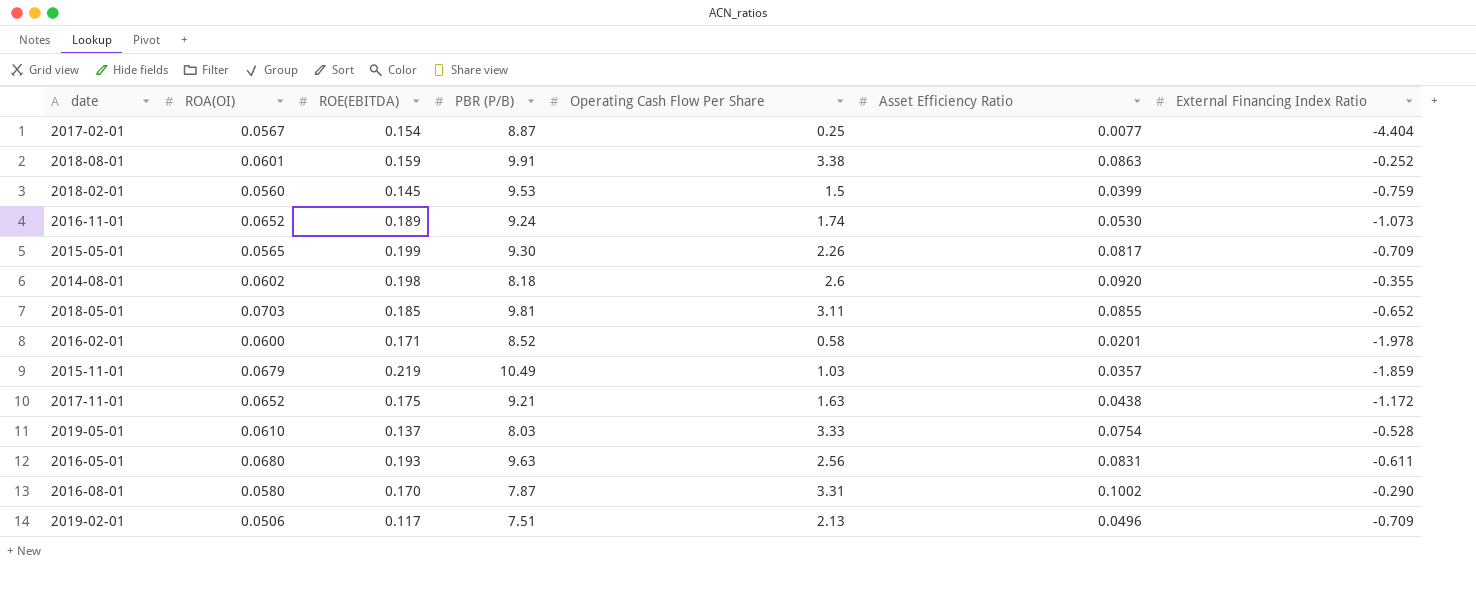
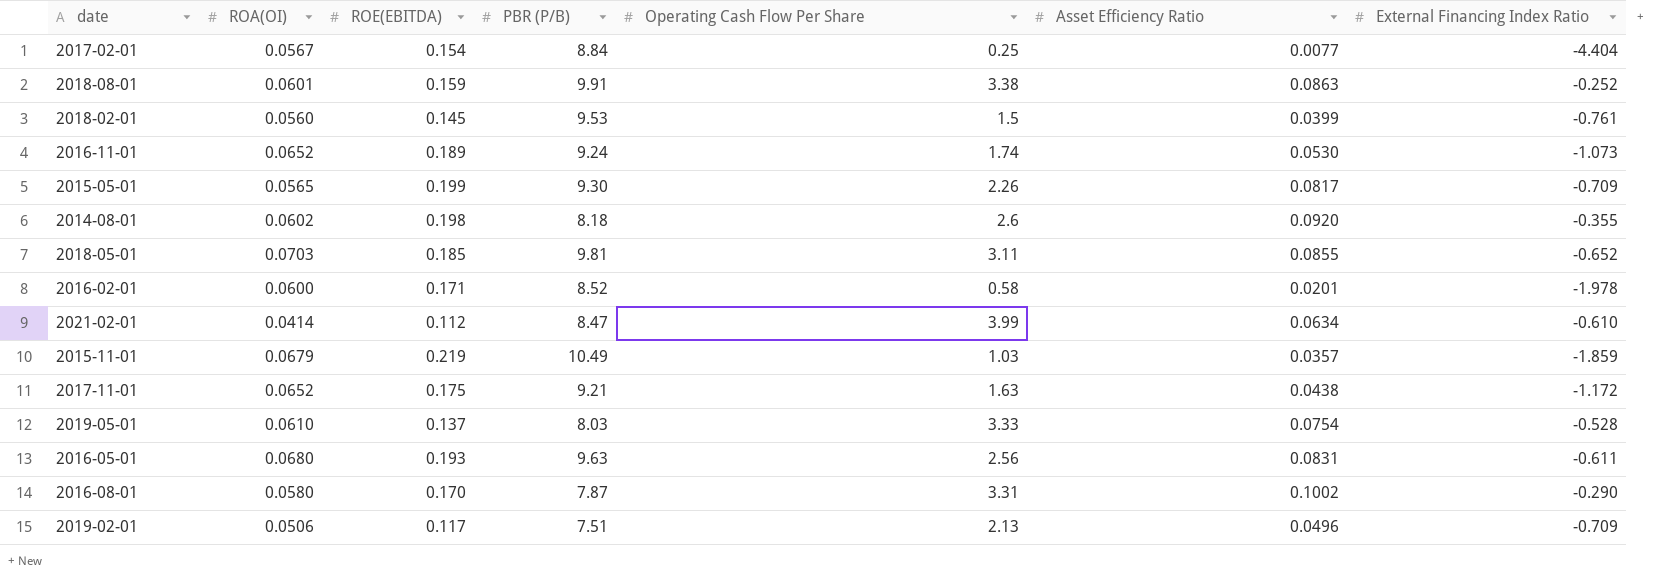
2017-02-01 | PBR (P/B): 8.87 -> 8.84
2018-02-01 | External Financing Index Ratio: -0.759 -> -0.761
row 2021-02-01: none -> 0.0414 | 0.112 | 8.47 | 3.99 | 0.0634 | -0.610

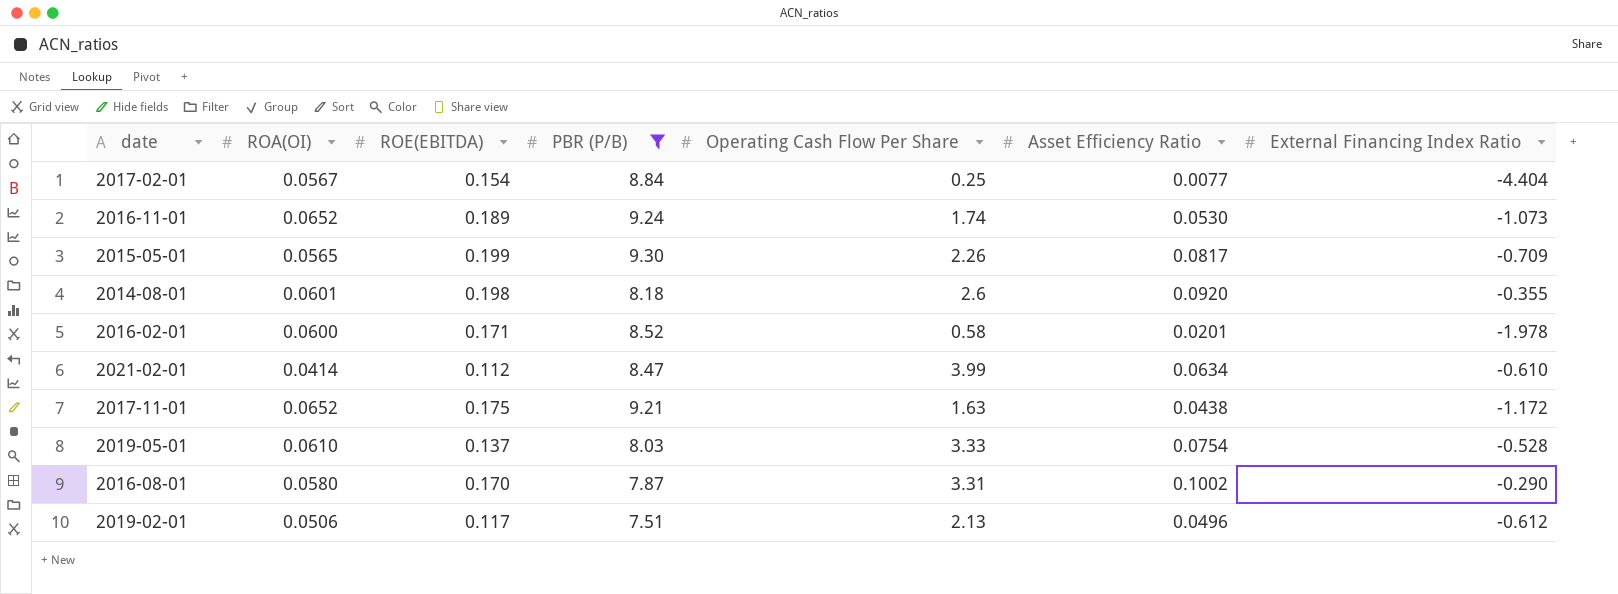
filter: none -> PBR (P/B) <= 9.30
2014-08-01 | ROA(OI): 0.0602 -> 0.0601
2019-02-01 | External Financing Index Ratio: -0.709 -> -0.612

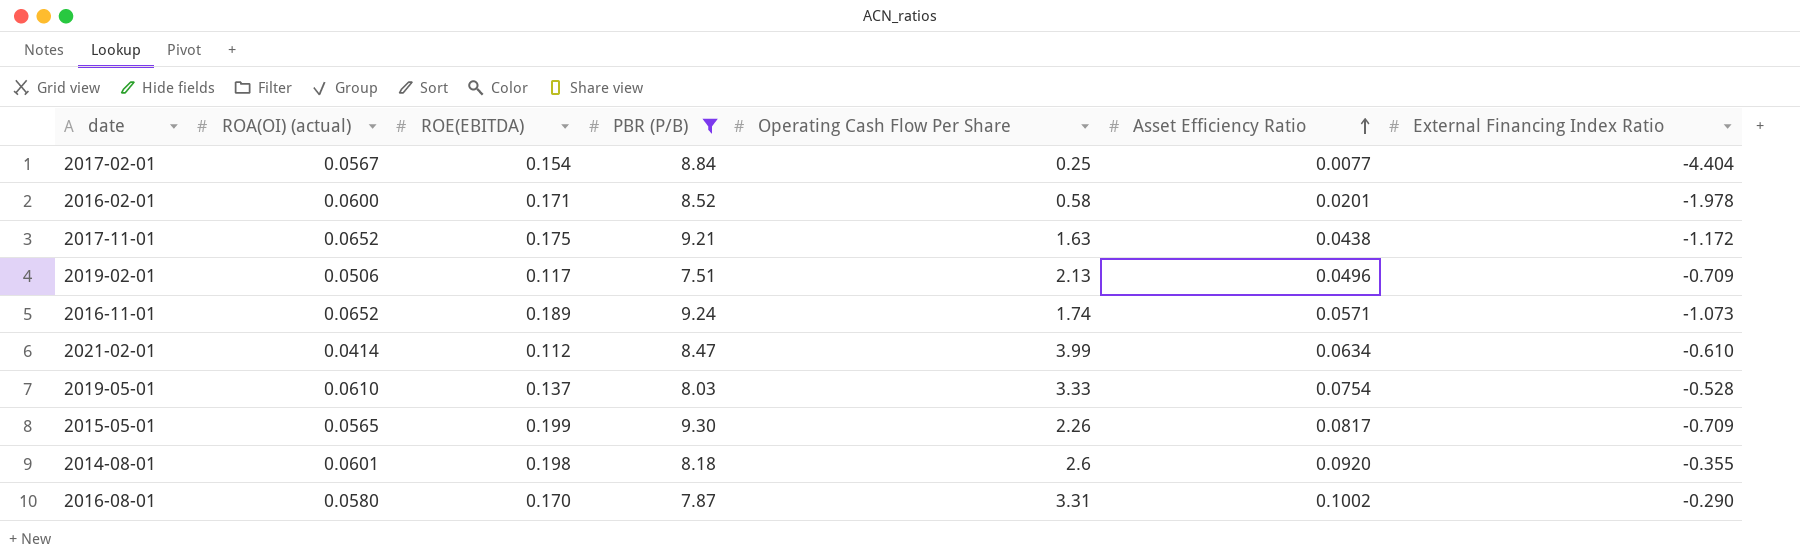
row order: none -> Asset Efficiency Ratio ascending
column name: ROA(OI) -> ROA(OI) (actual)
2019-02-01 | External Financing Index Ratio: -0.612 -> -0.709
2016-11-01 | Asset Efficiency Ratio: 0.0530 -> 0.0571

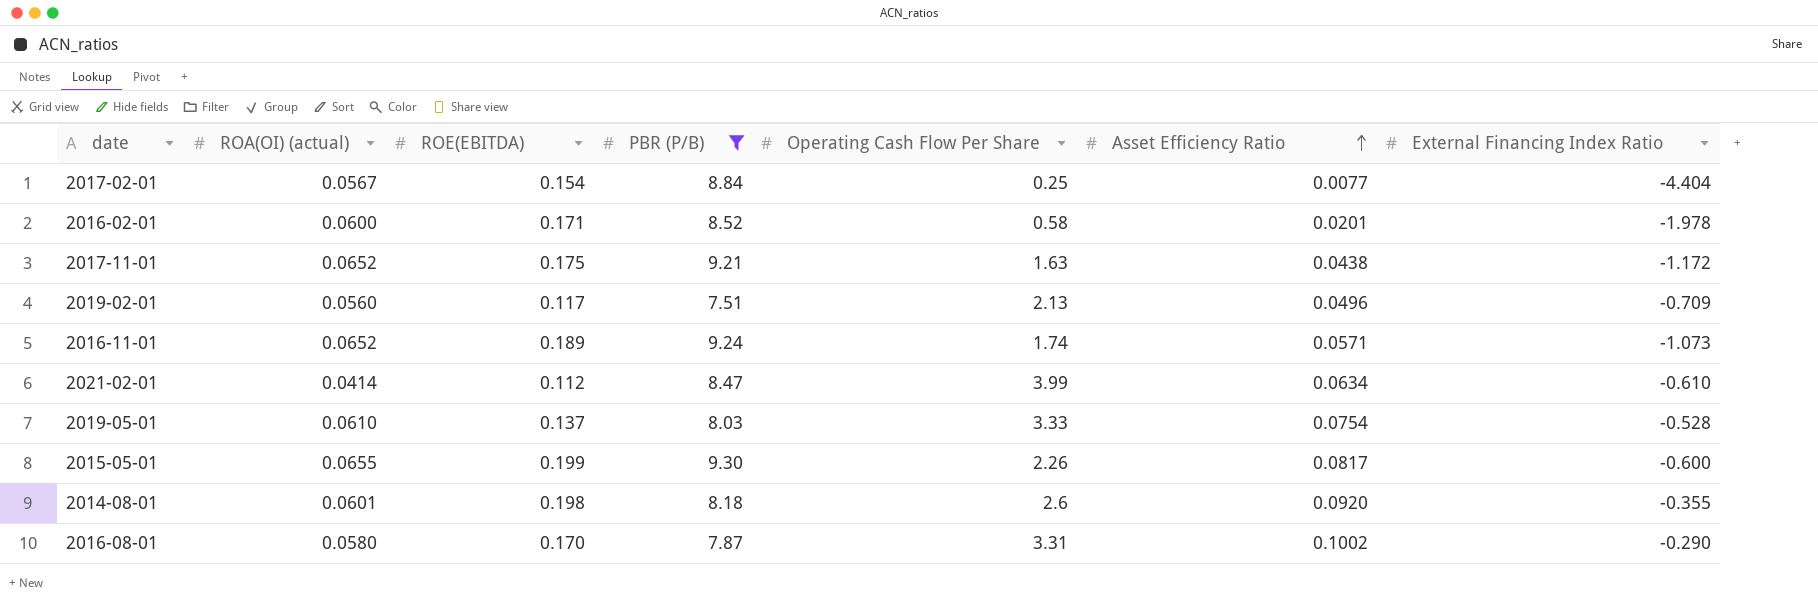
2019-02-01 | ROA(OI) (actual): 0.0506 -> 0.0560
2015-05-01 | ROA(OI) (actual): 0.0565 -> 0.0655
2015-05-01 | External Financing Index Ratio: -0.709 -> -0.600

